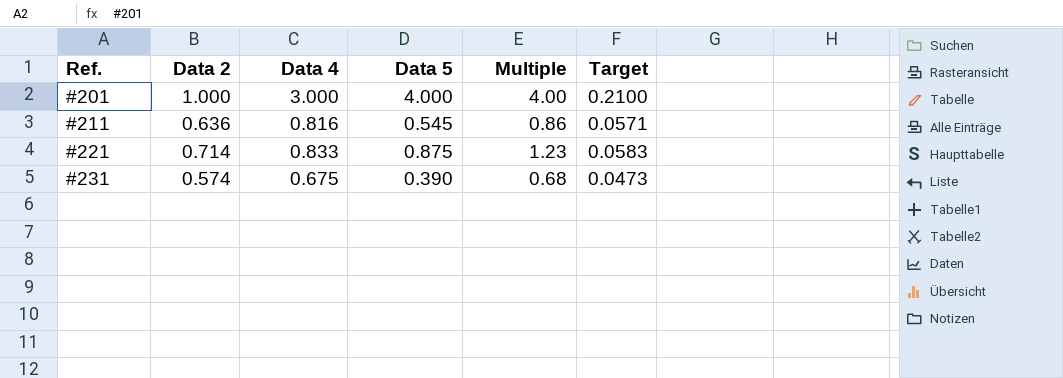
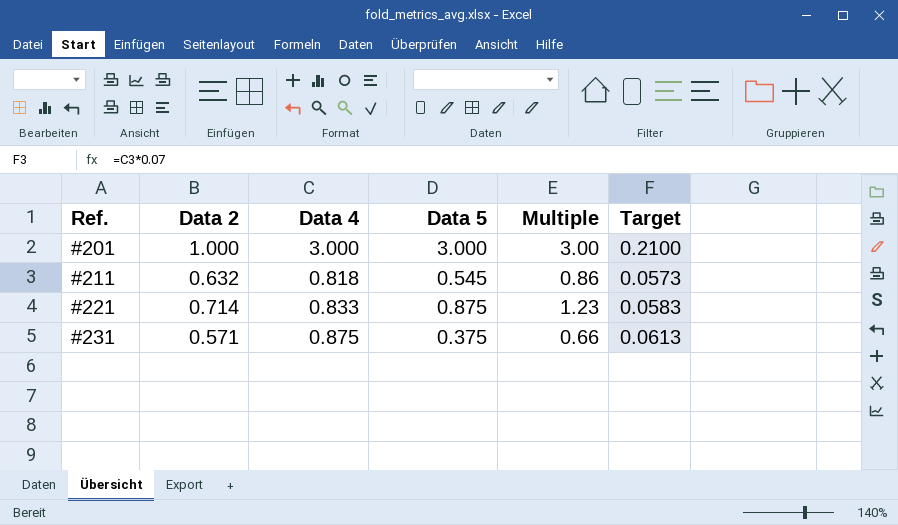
#201 | Data 5: 4.000 -> 3.000
#201 | Multiple: 4.00 -> 3.00
#211 | Data 2: 0.636 -> 0.632
#211 | Data 4: 0.816 -> 0.818
#211 | Target: 0.0571 -> 0.0573
#231 | Data 2: 0.574 -> 0.571
#231 | Data 4: 0.675 -> 0.875
#231 | Data 5: 0.390 -> 0.375
#231 | Multiple: 0.68 -> 0.66
#231 | Target: 0.0473 -> 0.0613

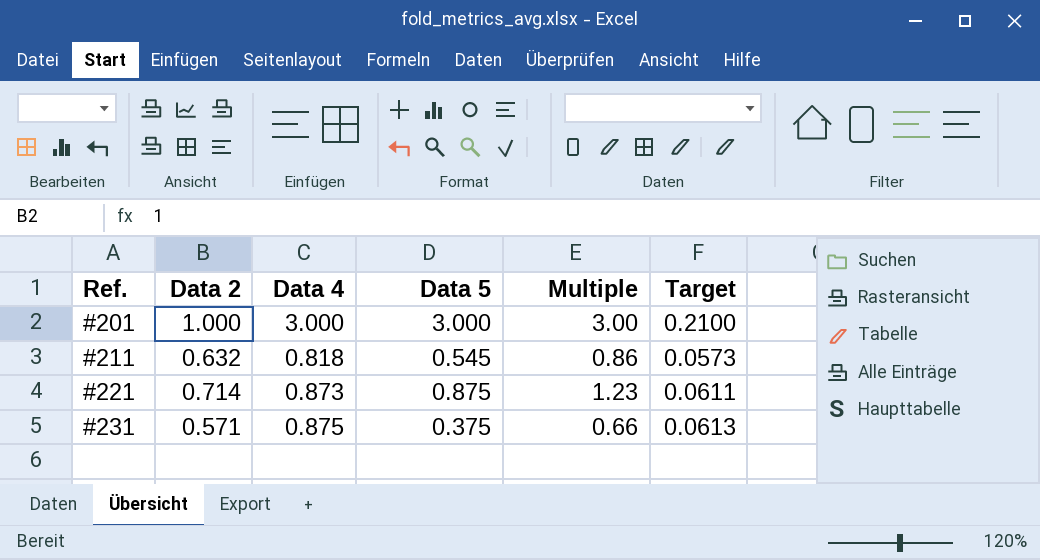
#221 | Data 4: 0.833 -> 0.873
#221 | Target: 0.0583 -> 0.0611

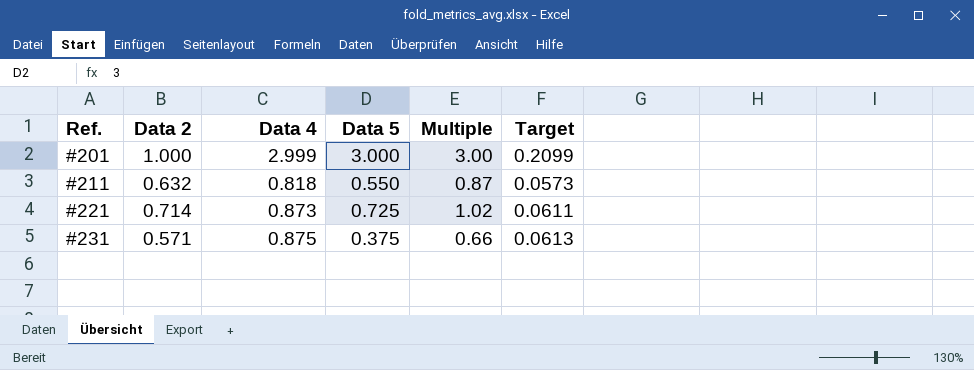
#201 | Data 4: 3.000 -> 2.999
#201 | Target: 0.2100 -> 0.2099
#211 | Data 5: 0.545 -> 0.550
#211 | Multiple: 0.86 -> 0.87
#221 | Data 5: 0.875 -> 0.725
#221 | Multiple: 1.23 -> 1.02

